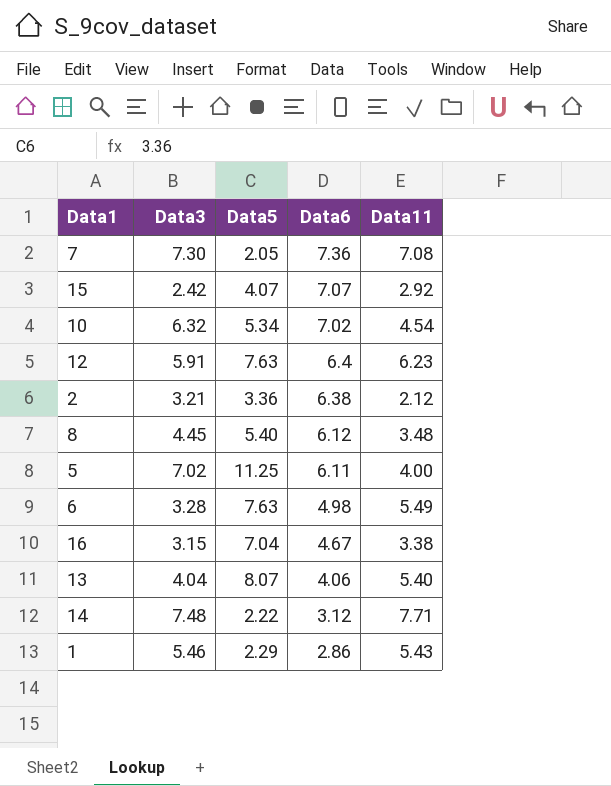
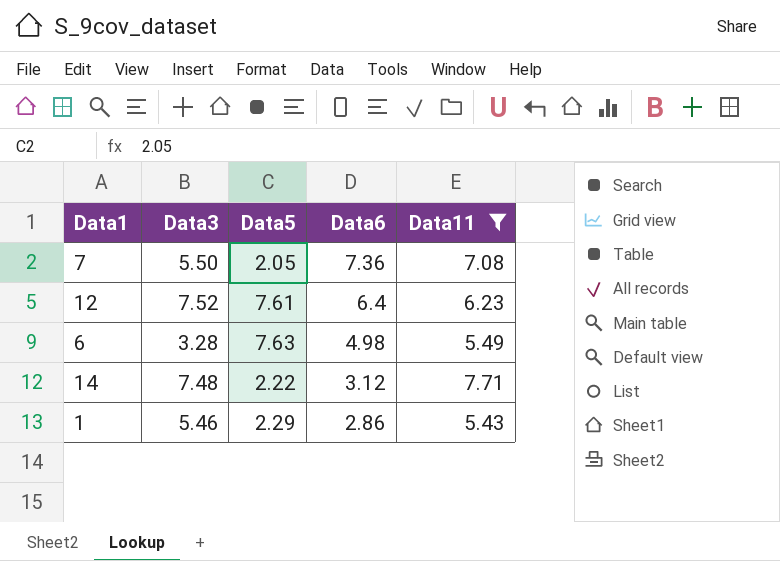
filter: none -> Data11 >= 5.43
7 | Data3: 7.30 -> 5.50
12 | Data3: 5.91 -> 7.52
12 | Data5: 7.63 -> 7.61

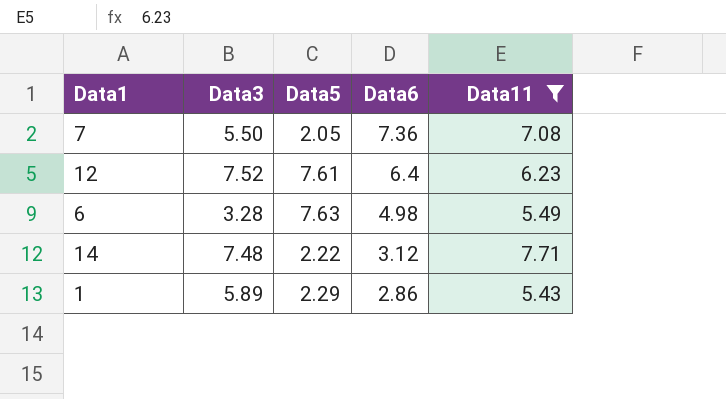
1 | Data3: 5.46 -> 5.89

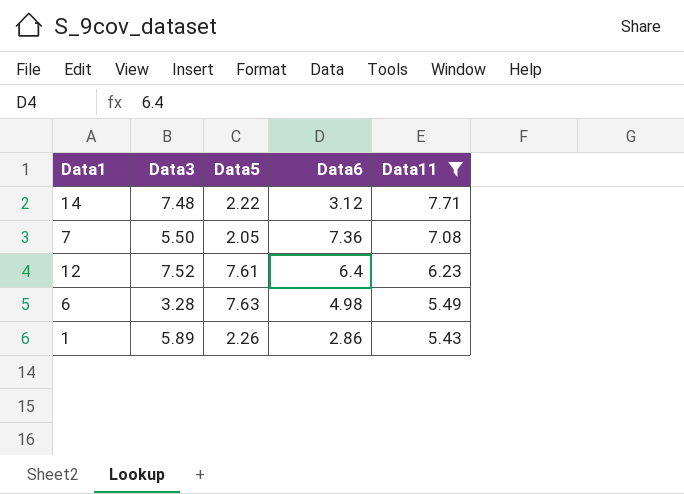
row order: Data6 descending -> Data11 descending
1 | Data5: 2.29 -> 2.26

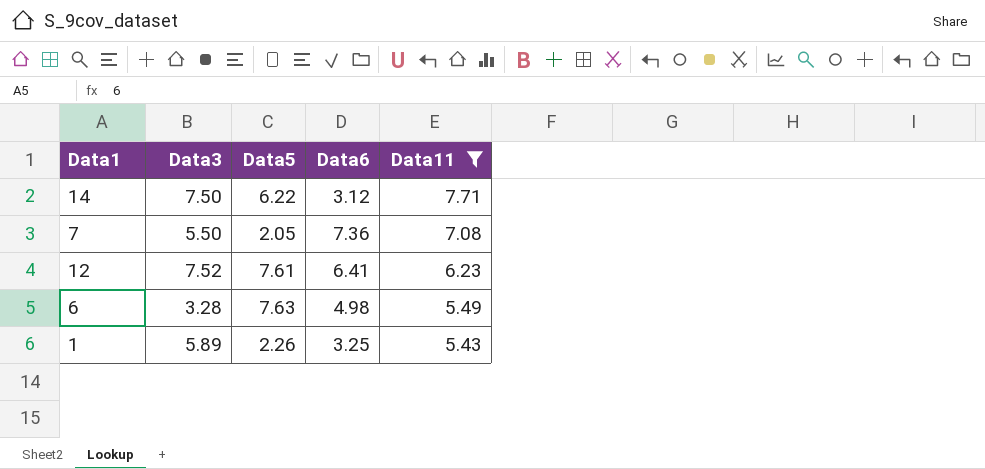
14 | Data3: 7.48 -> 7.50
14 | Data5: 2.22 -> 6.22
12 | Data6: 6.4 -> 6.41
1 | Data6: 2.86 -> 3.25

